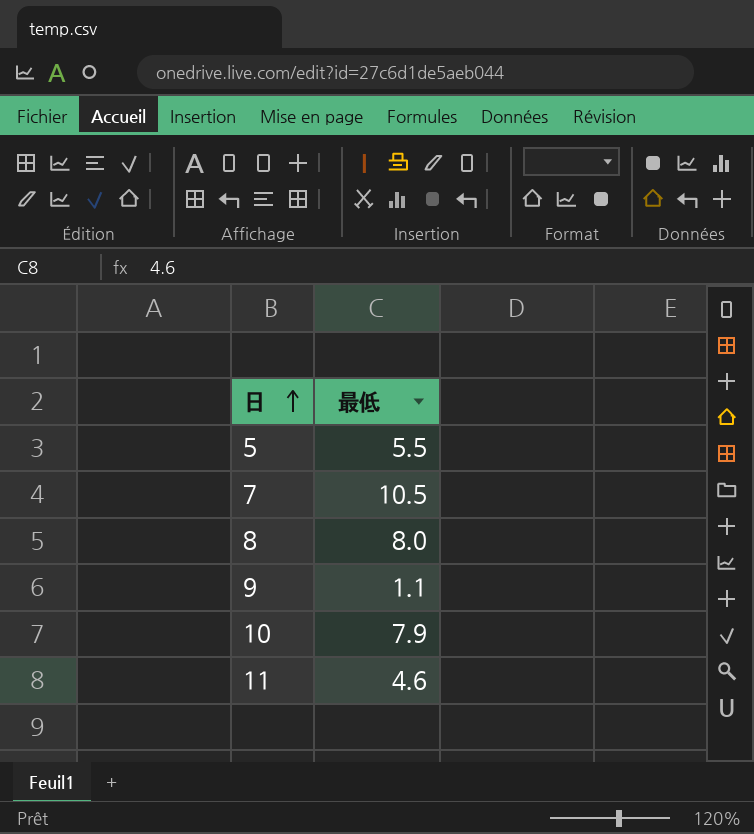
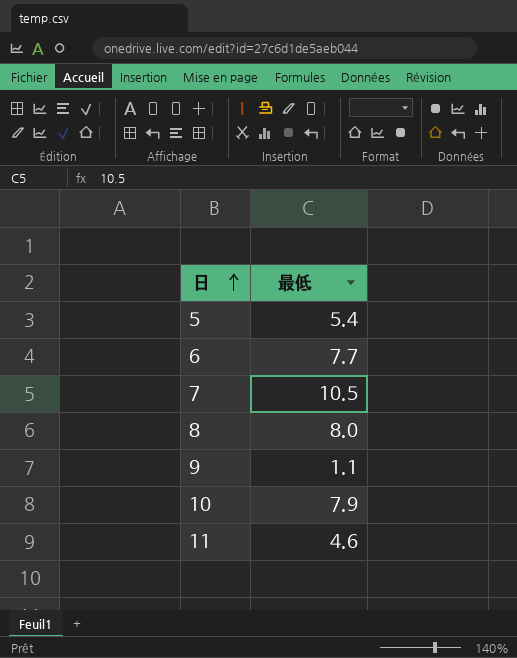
5 | 最低: 5.5 -> 5.4
row 6: none -> 7.7

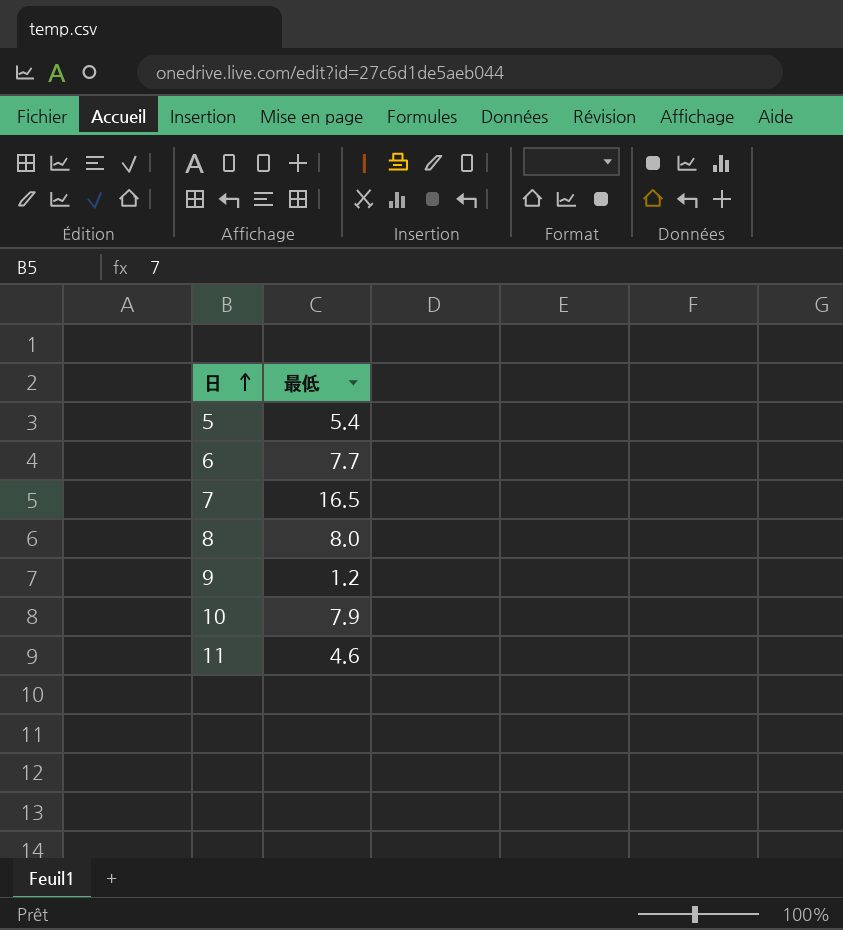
7 | 最低: 10.5 -> 16.5
9 | 最低: 1.1 -> 1.2

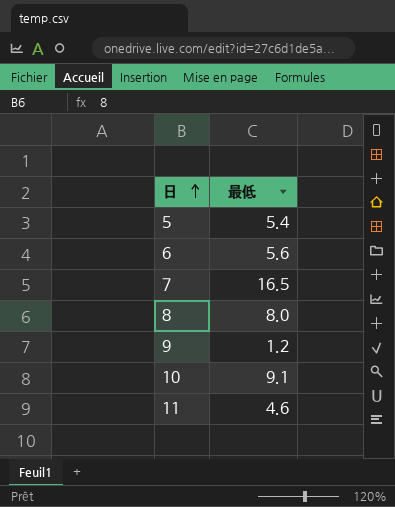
6 | 最低: 7.7 -> 5.6
10 | 最低: 7.9 -> 9.1

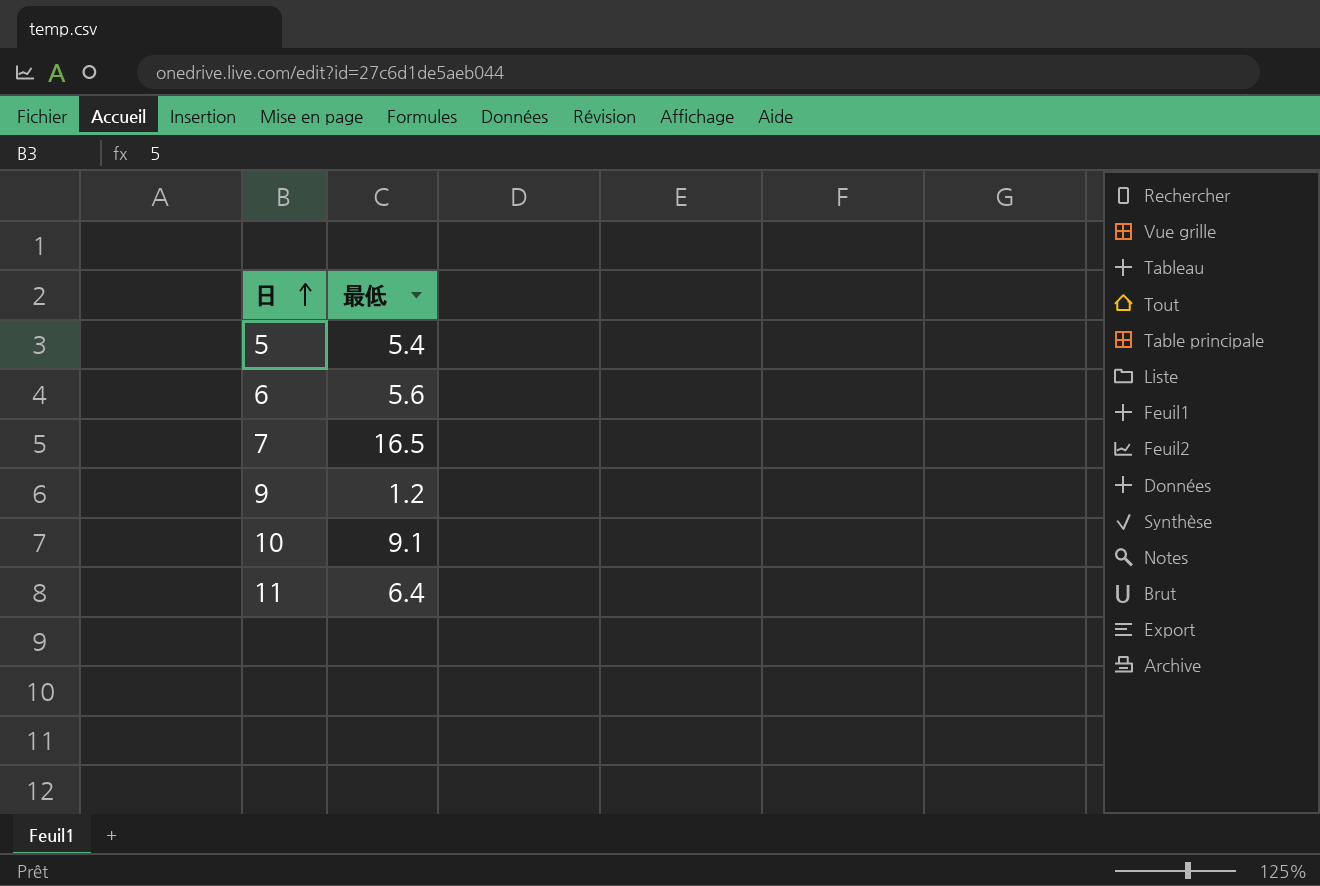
row 8: 8.0 -> none
11 | 最低: 4.6 -> 6.4

